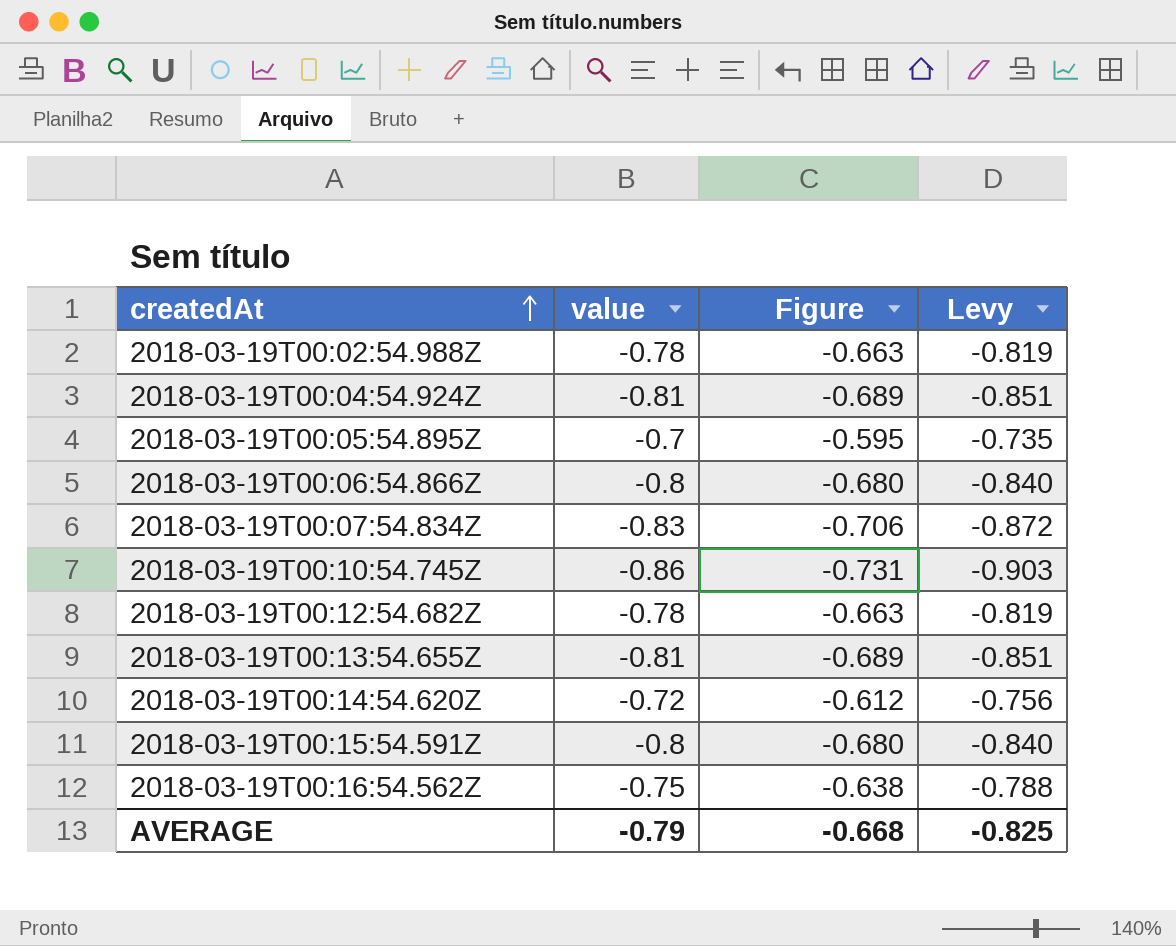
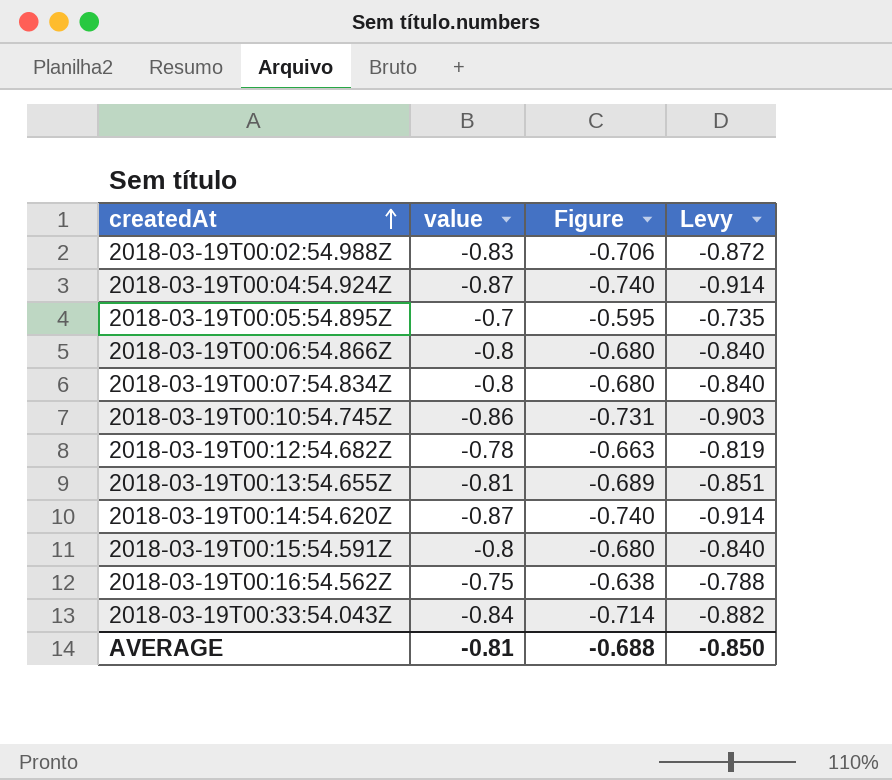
2018-03-19T00:02:54.988Z | value: -0.78 -> -0.83
2018-03-19T00:02:54.988Z | Figure: -0.663 -> -0.706
2018-03-19T00:02:54.988Z | Levy: -0.819 -> -0.872
2018-03-19T00:04:54.924Z | value: -0.81 -> -0.87
2018-03-19T00:04:54.924Z | Figure: -0.689 -> -0.740
2018-03-19T00:04:54.924Z | Levy: -0.851 -> -0.914
2018-03-19T00:07:54.834Z | value: -0.83 -> -0.8
2018-03-19T00:07:54.834Z | Figure: -0.706 -> -0.680
2018-03-19T00:07:54.834Z | Levy: -0.872 -> -0.840
2018-03-19T00:14:54.620Z | value: -0.72 -> -0.87
2018-03-19T00:14:54.620Z | Figure: -0.612 -> -0.740
2018-03-19T00:14:54.620Z | Levy: -0.756 -> -0.914
row 2018-03-19T00:33:54.043Z: none -> -0.84 | -0.714 | -0.882
AVERAGE | value: -0.79 -> -0.81
AVERAGE | Figure: -0.668 -> -0.688
AVERAGE | Levy: -0.825 -> -0.850

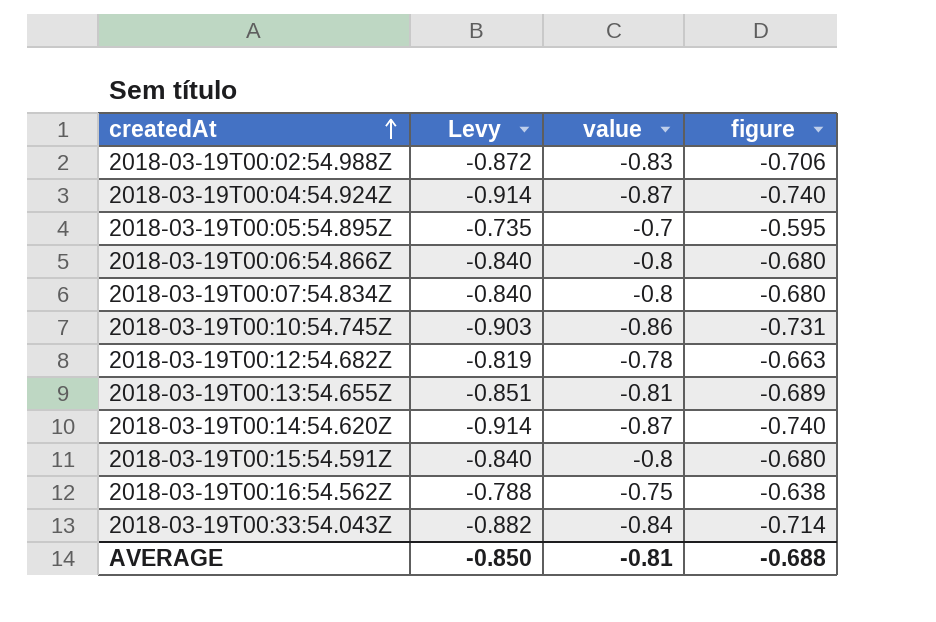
column Levy | position: 4 -> 2
column name: Figure -> figure

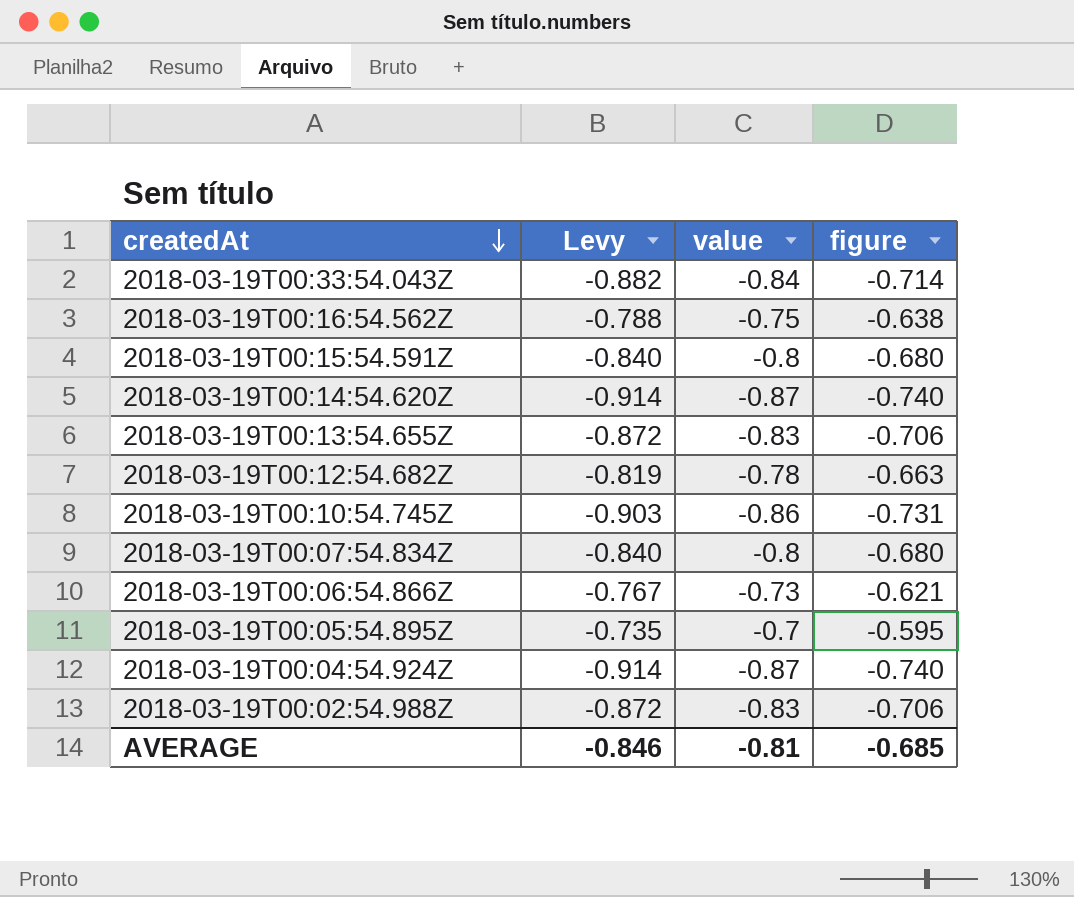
row order: createdAt ascending -> createdAt descending
2018-03-19T00:13:54.655Z | Levy: -0.851 -> -0.872
2018-03-19T00:13:54.655Z | value: -0.81 -> -0.83
2018-03-19T00:13:54.655Z | figure: -0.689 -> -0.706
2018-03-19T00:06:54.866Z | Levy: -0.840 -> -0.767
2018-03-19T00:06:54.866Z | value: -0.8 -> -0.73
2018-03-19T00:06:54.866Z | figure: -0.680 -> -0.621
AVERAGE | Levy: -0.850 -> -0.846
AVERAGE | figure: -0.688 -> -0.685

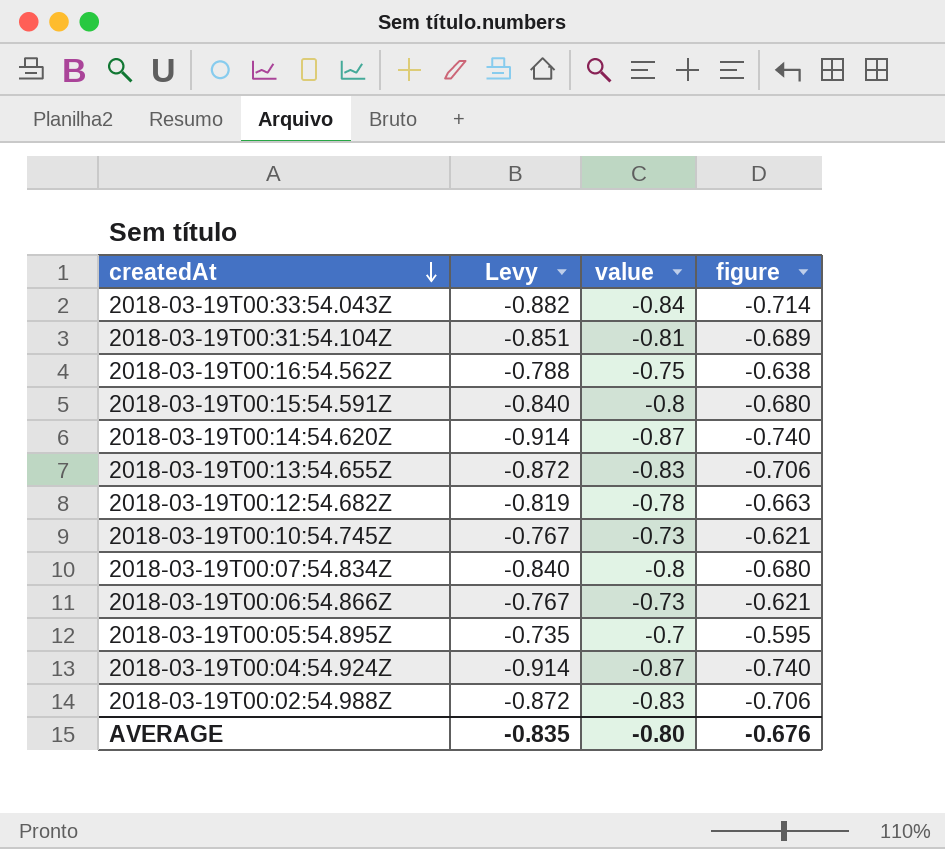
row 2018-03-19T00:31:54.104Z: none -> -0.851 | -0.81 | -0.689
2018-03-19T00:10:54.745Z | Levy: -0.903 -> -0.767
2018-03-19T00:10:54.745Z | value: -0.86 -> -0.73
2018-03-19T00:10:54.745Z | figure: -0.731 -> -0.621
AVERAGE | Levy: -0.846 -> -0.835
AVERAGE | value: -0.81 -> -0.80
AVERAGE | figure: -0.685 -> -0.676

